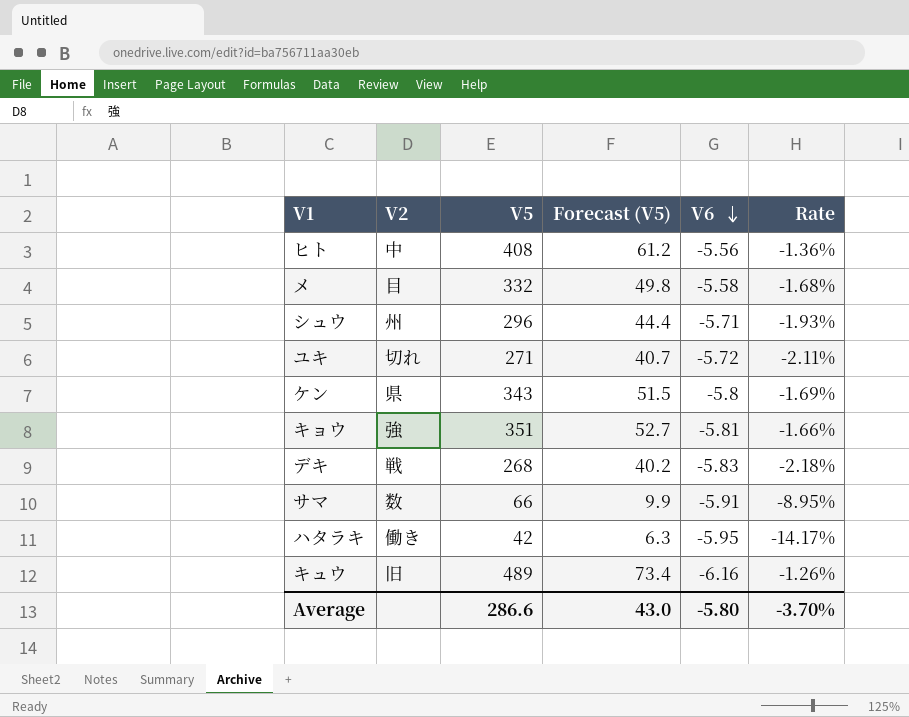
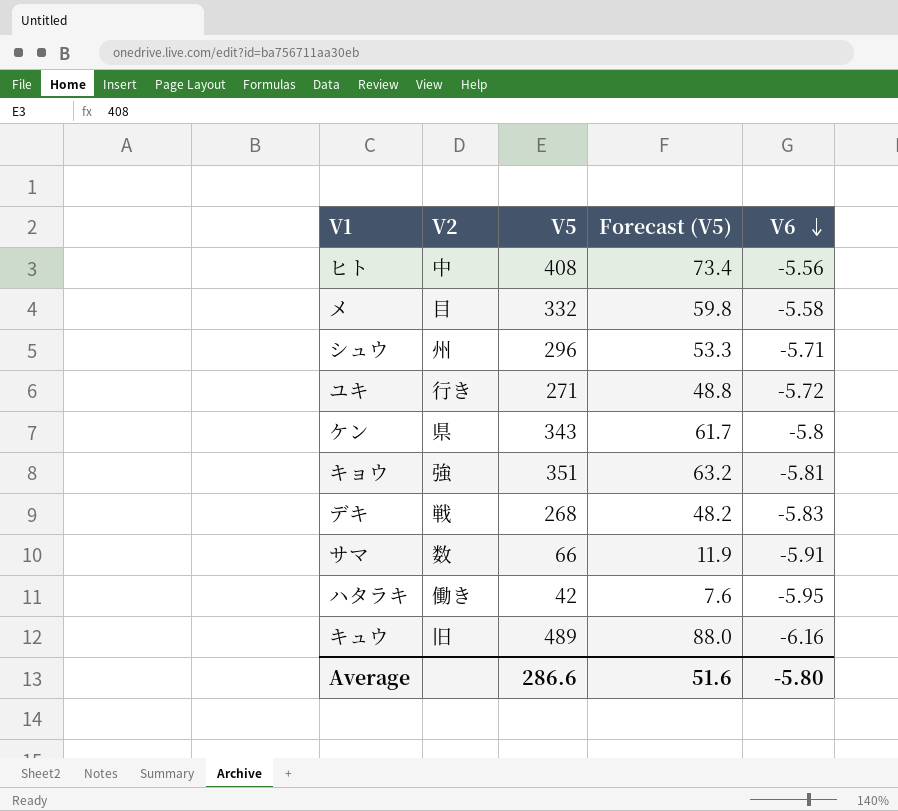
column Rate | formula: [V6] / [V5] -> none
column Forecast (V5) | formula: [V5] * 0.15 -> [V5] * 0.18
ユキ | V2: 切れ -> 行き
Average | Forecast (V5): 43.0 -> 51.6

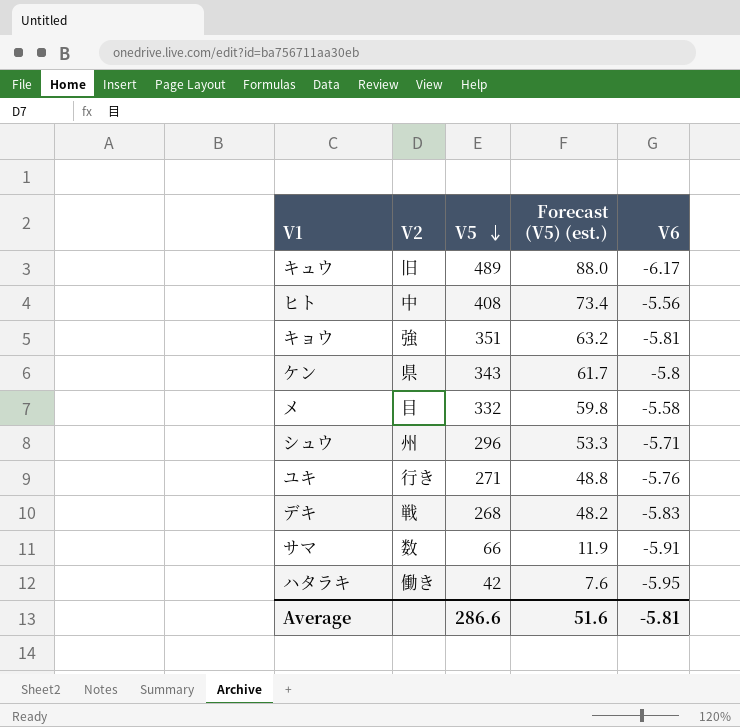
row order: V6 descending -> V5 descending
column name: Forecast (V5) -> Forecast (V5) (est.)
キュウ | V6: -6.16 -> -6.17
ユキ | V6: -5.72 -> -5.76
Average | V6: -5.80 -> -5.81

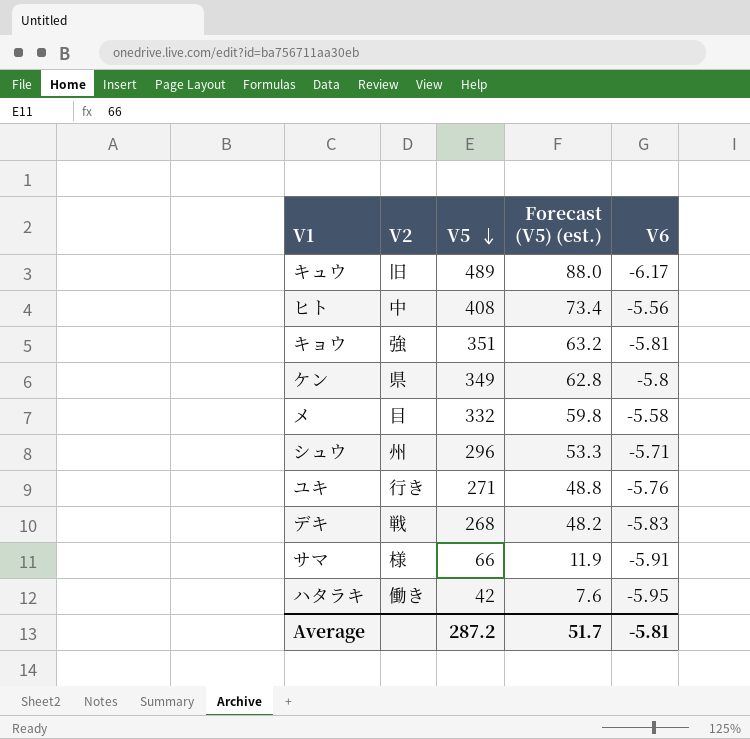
ケン | V5: 343 -> 349
ケン | Forecast (V5) (est.): 61.7 -> 62.8
サマ | V2: 数 -> 様
Average | V5: 286.6 -> 287.2
Average | Forecast (V5) (est.): 51.6 -> 51.7

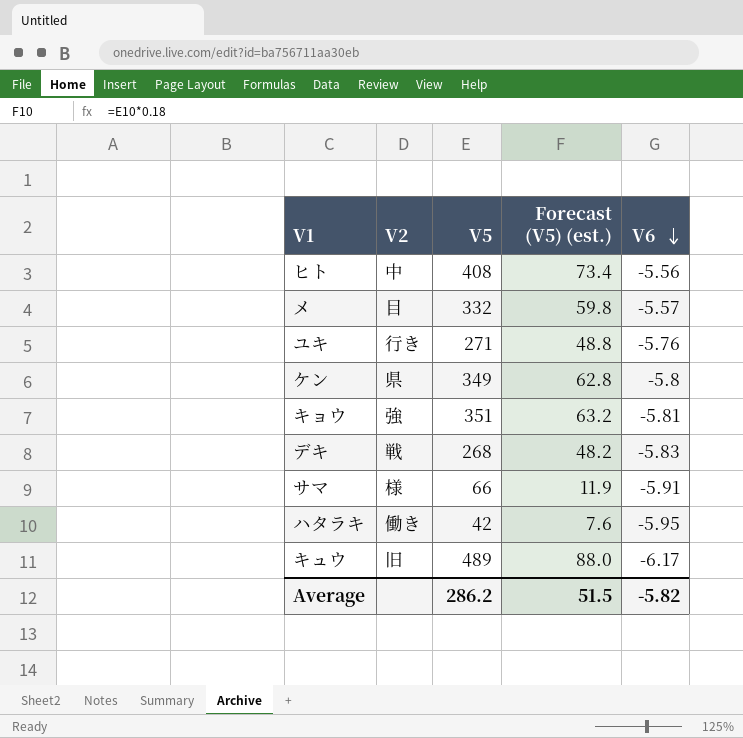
row order: V5 descending -> V6 descending
row シュウ: 州 | 296 | 53.3 | -5.71 -> none
メ | V6: -5.58 -> -5.57
Average | V5: 287.2 -> 286.2
Average | Forecast (V5) (est.): 51.7 -> 51.5
Average | V6: -5.81 -> -5.82

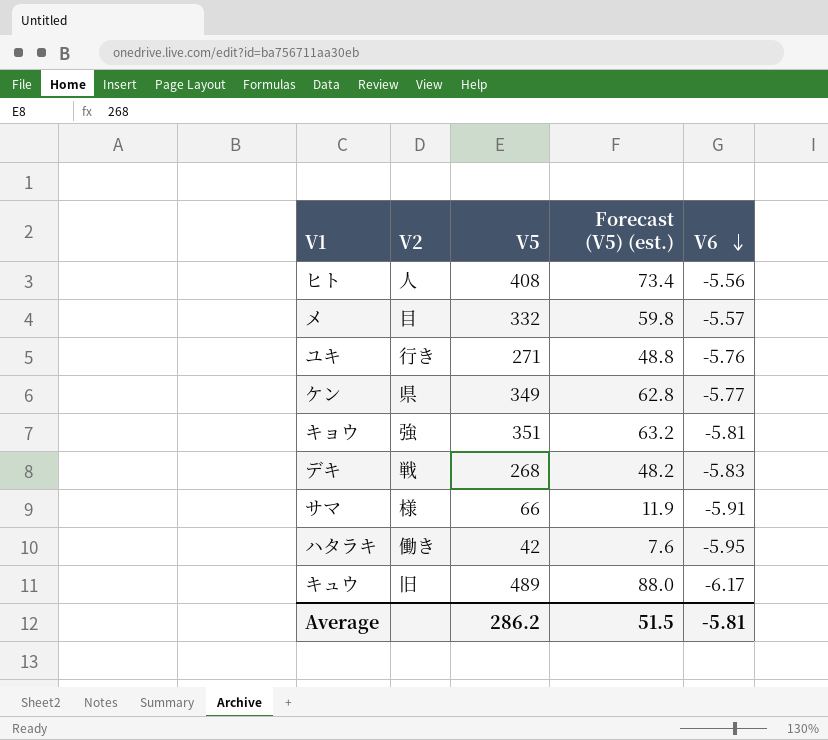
ヒト | V2: 中 -> 人
ケン | V6: -5.8 -> -5.77
Average | V6: -5.82 -> -5.81

